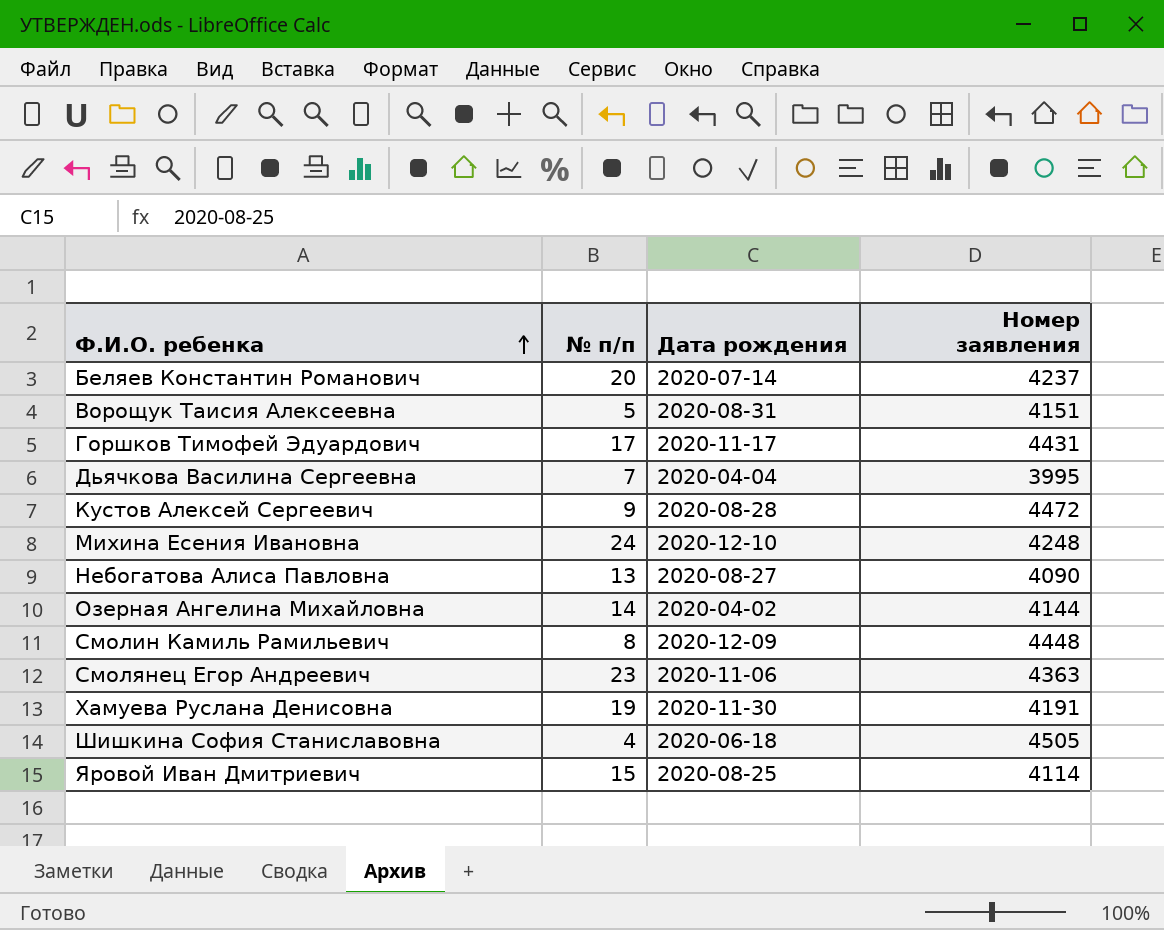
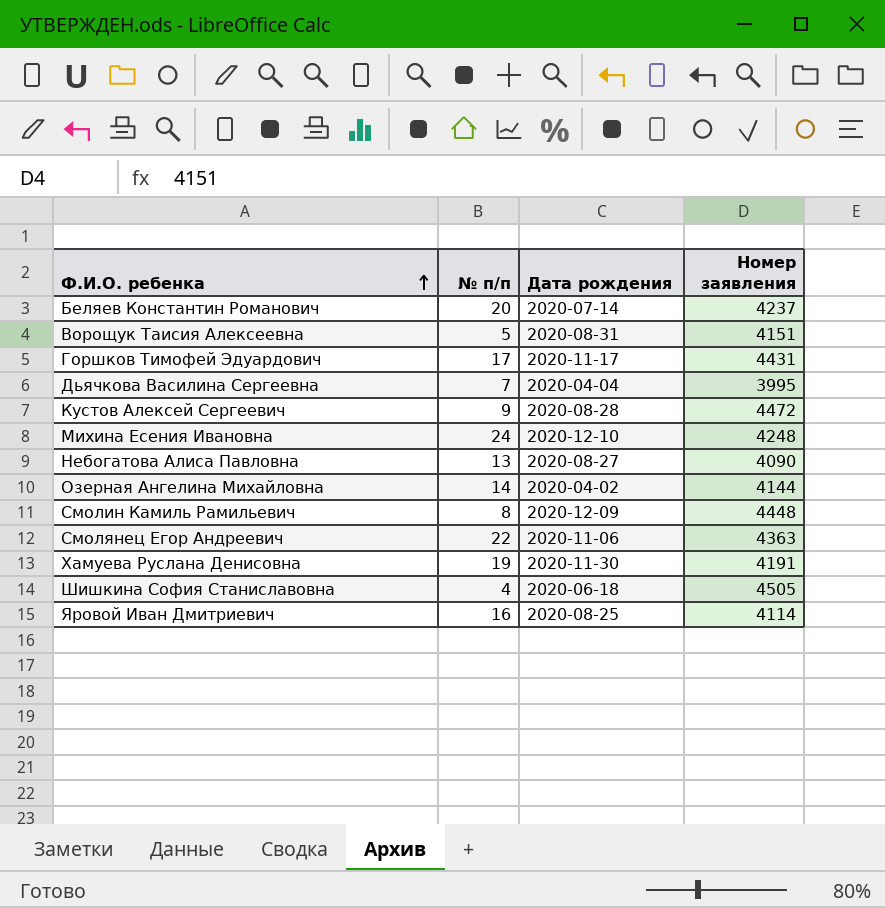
Смолянец Егор Андреевич | № п/п: 23 -> 22
Яровой Иван Дмитриевич | № п/п: 15 -> 16

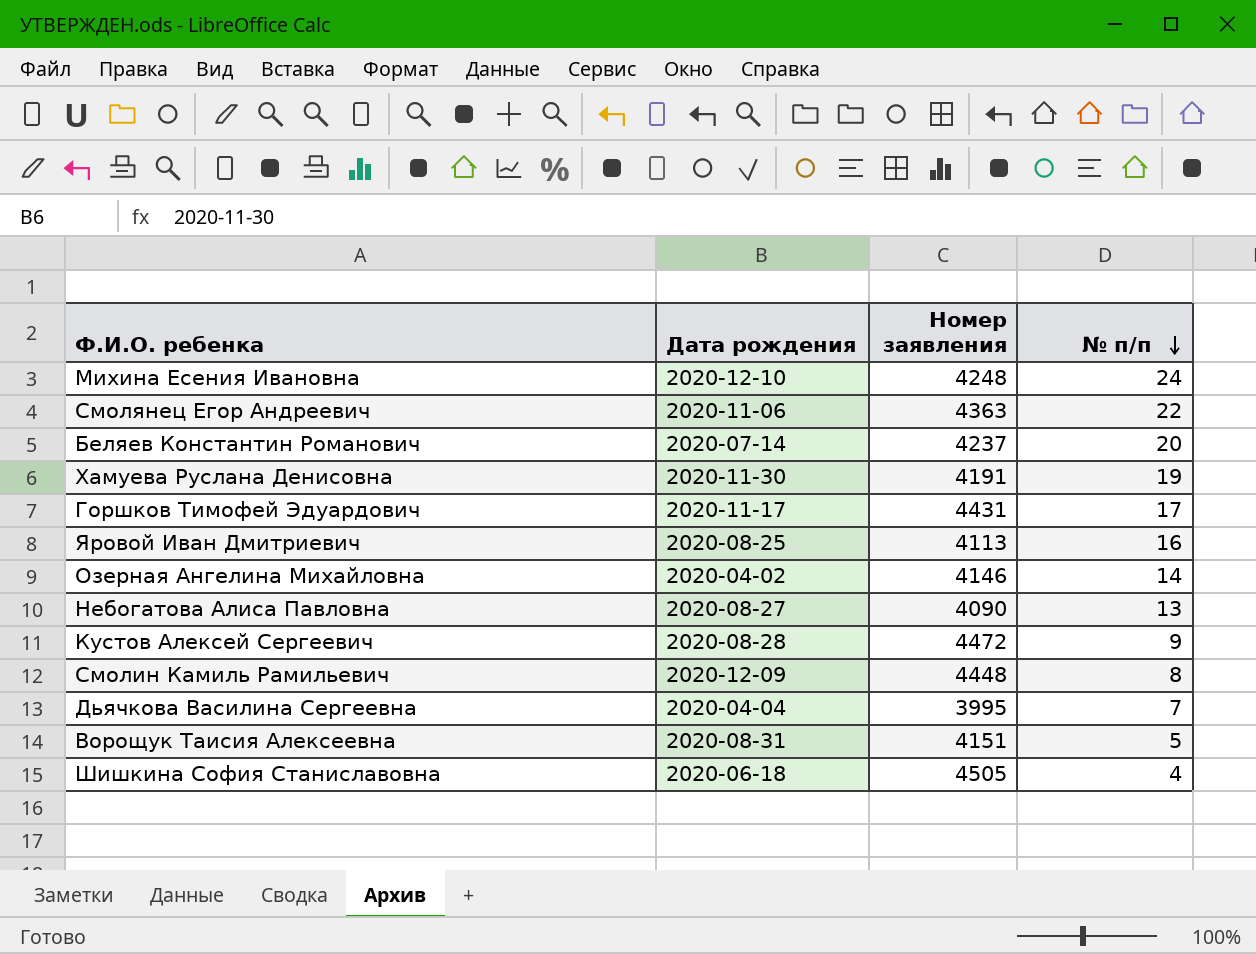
row order: Ф.И.О. ребенка ascending -> № п/п descending
column № п/п | position: 2 -> 4
Яровой Иван Дмитриевич | Номер заявления: 4114 -> 4113
Озерная Ангелина Михайловна | Номер заявления: 4144 -> 4146

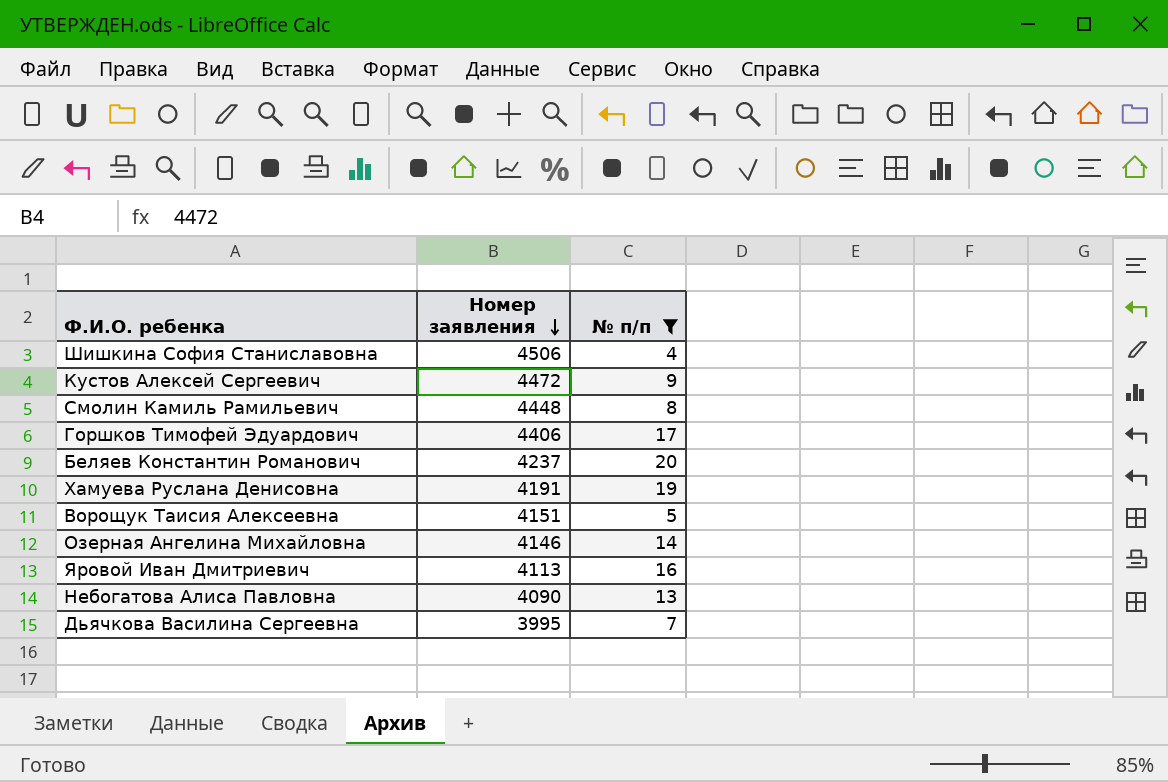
filter: none -> № п/п <= 20
row order: № п/п descending -> Номер заявления descending
column Дата рождения | position: 2 -> none
Шишкина София Станиславовна | Номер заявления: 4505 -> 4506
Горшков Тимофей Эдуардович | Номер заявления: 4431 -> 4406

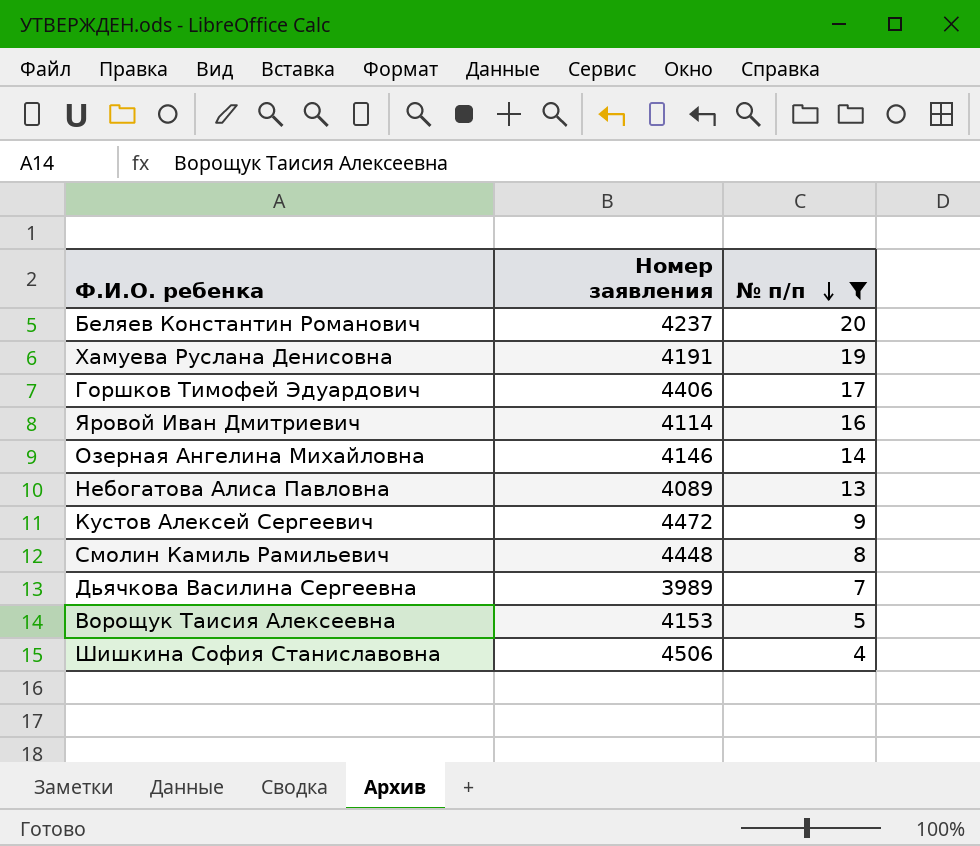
row order: Номер заявления descending -> № п/п descending
Яровой Иван Дмитриевич | Номер заявления: 4113 -> 4114
Небогатова Алиса Павловна | Номер заявления: 4090 -> 4089
Дьячкова Василина Сергеевна | Номер заявления: 3995 -> 3989
Ворощук Таисия Алексеевна | Номер заявления: 4151 -> 4153

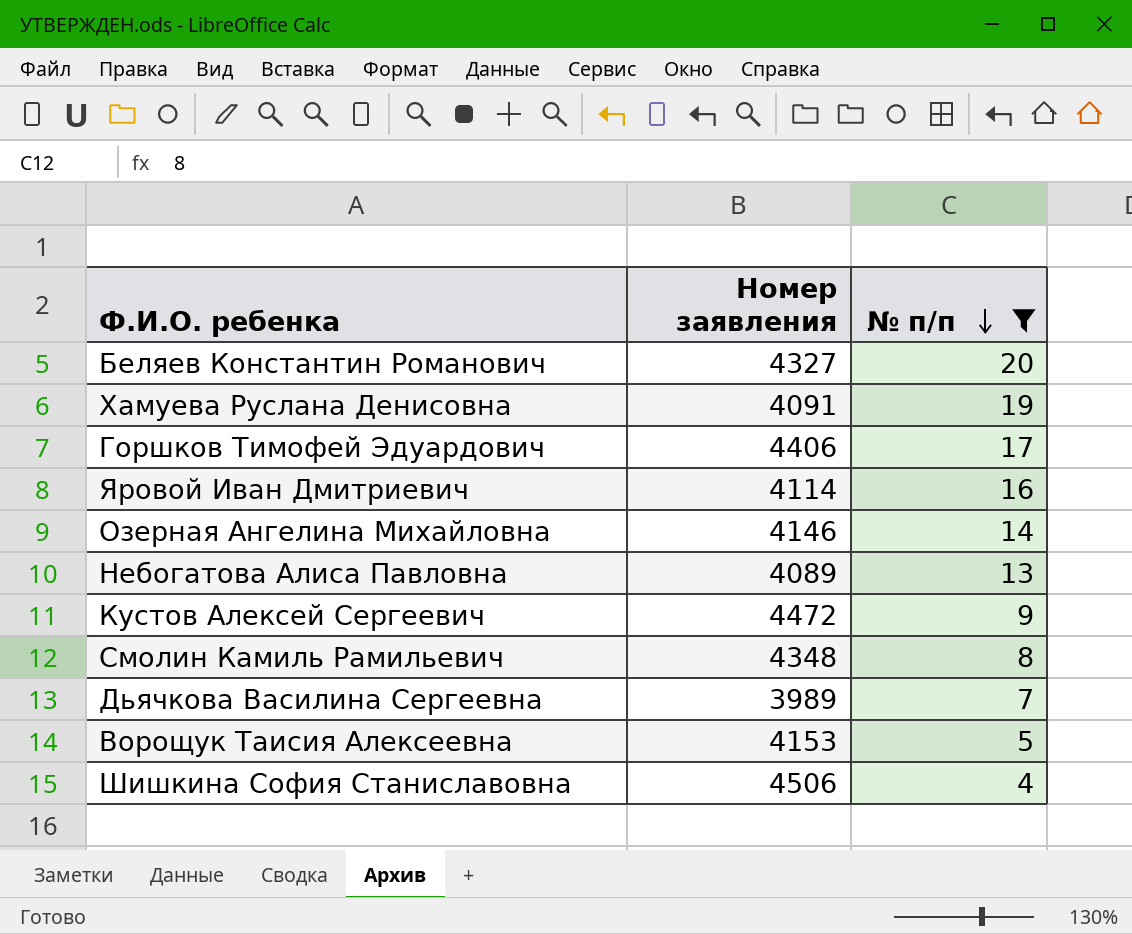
Беляев Константин Романович | Номер заявления: 4237 -> 4327
Хамуева Руслана Денисовна | Номер заявления: 4191 -> 4091
Смолин Камиль Рамильевич | Номер заявления: 4448 -> 4348

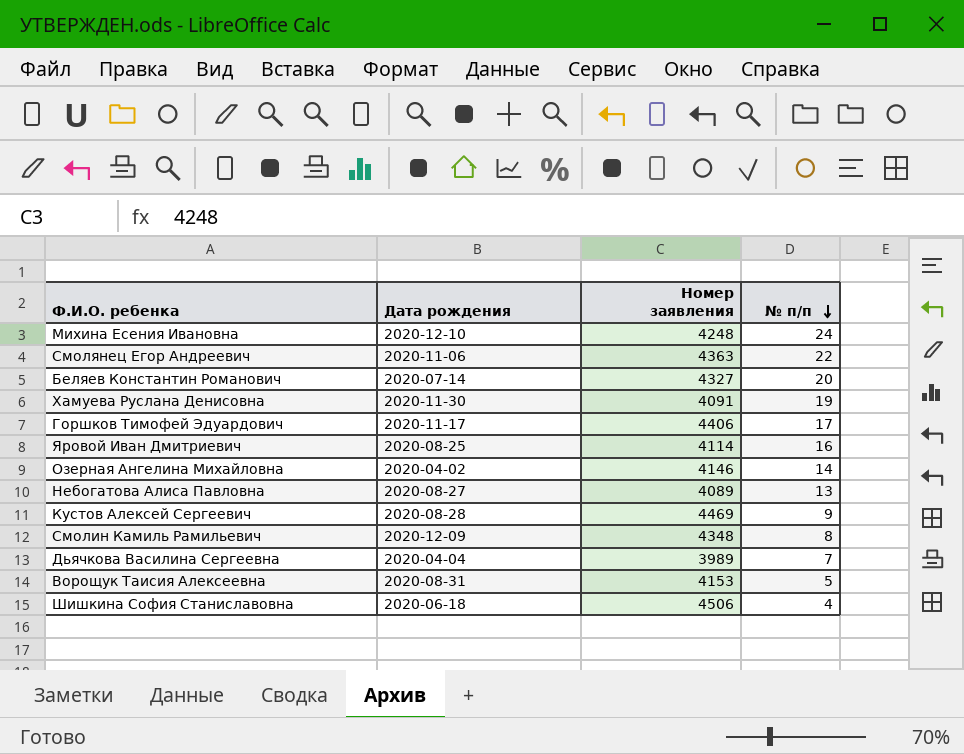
filter: № п/п <= 20 -> none
column Дата рождения | position: none -> 2
Кустов Алексей Сергеевич | Номер заявления: 4472 -> 4469

